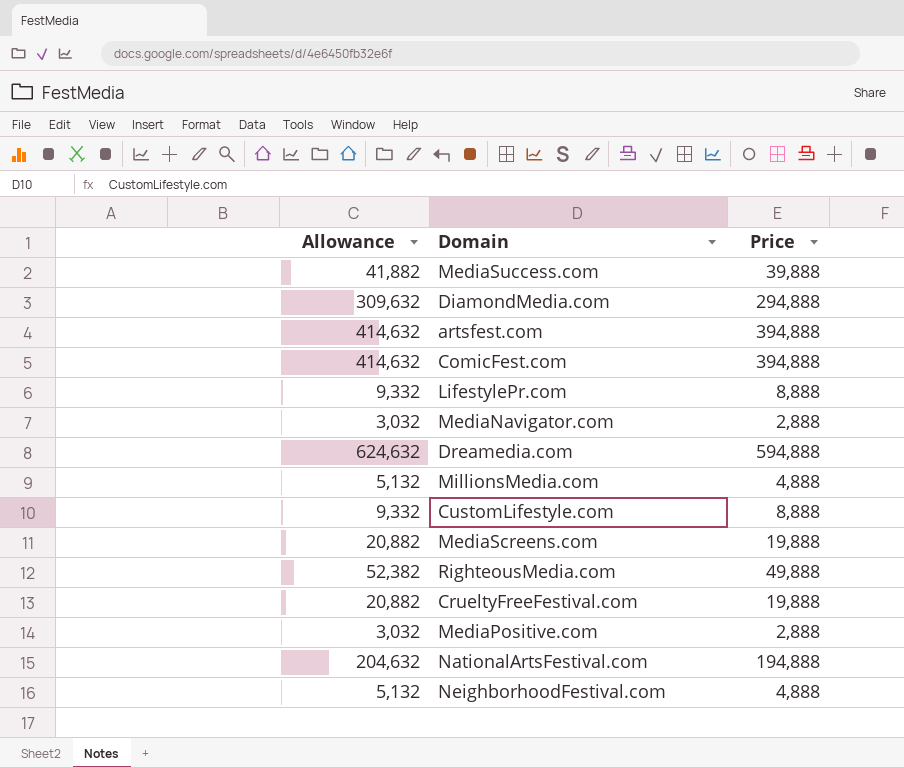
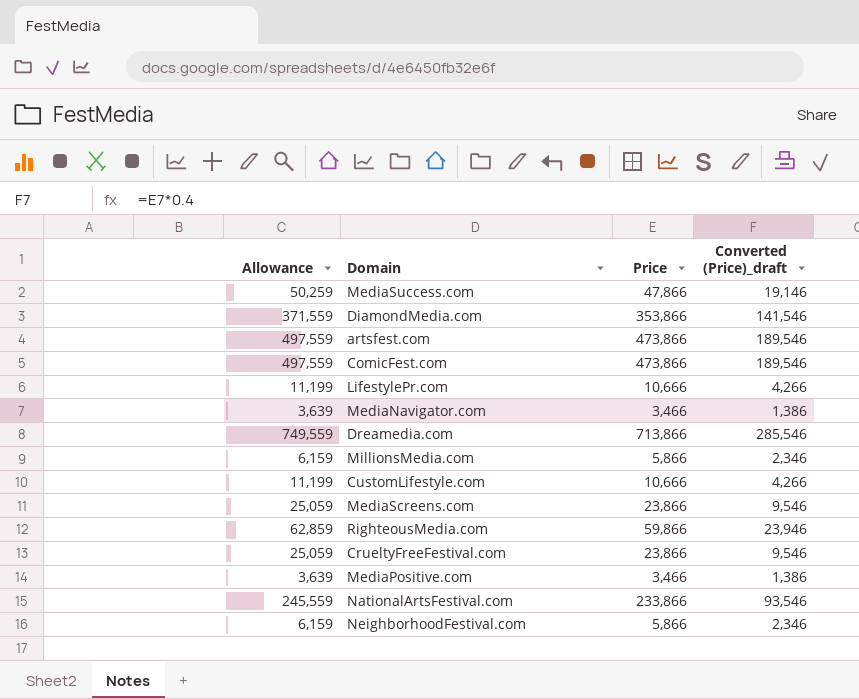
column Converted (Price)_draft | formula: none -> [Price] * 0.4
MediaSuccess.com | Allowance: 41,882 -> 50,259
MediaSuccess.com | Price: 39,888 -> 47,866
DiamondMedia.com | Allowance: 309,632 -> 371,559
DiamondMedia.com | Price: 294,888 -> 353,866
artsfest.com | Allowance: 414,632 -> 497,559
artsfest.com | Price: 394,888 -> 473,866
ComicFest.com | Allowance: 414,632 -> 497,559
ComicFest.com | Price: 394,888 -> 473,866
LifestylePr.com | Allowance: 9,332 -> 11,199
LifestylePr.com | Price: 8,888 -> 10,666
MediaNavigator.com | Allowance: 3,032 -> 3,639
MediaNavigator.com | Price: 2,888 -> 3,466
Dreamedia.com | Allowance: 624,632 -> 749,559
Dreamedia.com | Price: 594,888 -> 713,866
MillionsMedia.com | Allowance: 5,132 -> 6,159
MillionsMedia.com | Price: 4,888 -> 5,866
CustomLifestyle.com | Allowance: 9,332 -> 11,199
CustomLifestyle.com | Price: 8,888 -> 10,666
MediaScreens.com | Allowance: 20,882 -> 25,059
MediaScreens.com | Price: 19,888 -> 23,866
RighteousMedia.com | Allowance: 52,382 -> 62,859
RighteousMedia.com | Price: 49,888 -> 59,866
CrueltyFreeFestival.com | Allowance: 20,882 -> 25,059
CrueltyFreeFestival.com | Price: 19,888 -> 23,866
MediaPositive.com | Allowance: 3,032 -> 3,639
MediaPositive.com | Price: 2,888 -> 3,466
NationalArtsFestival.com | Allowance: 204,632 -> 245,559
NationalArtsFestival.com | Price: 194,888 -> 233,866
NeighborhoodFestival.com | Allowance: 5,132 -> 6,159
NeighborhoodFestival.com | Price: 4,888 -> 5,866

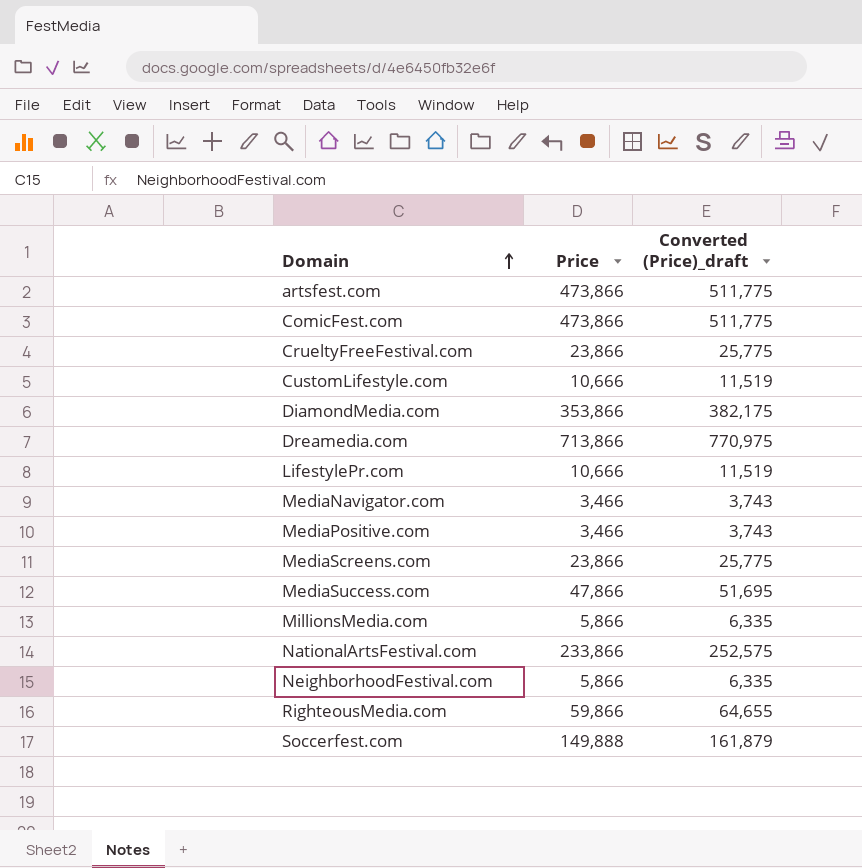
row order: none -> Domain ascending
column Allowance | formula: [Price] * 1.05 -> none
column Converted (Price)_draft | formula: [Price] * 0.4 -> [Price] * 1.08
row Soccerfest.com: none -> 149,888 | 161,879

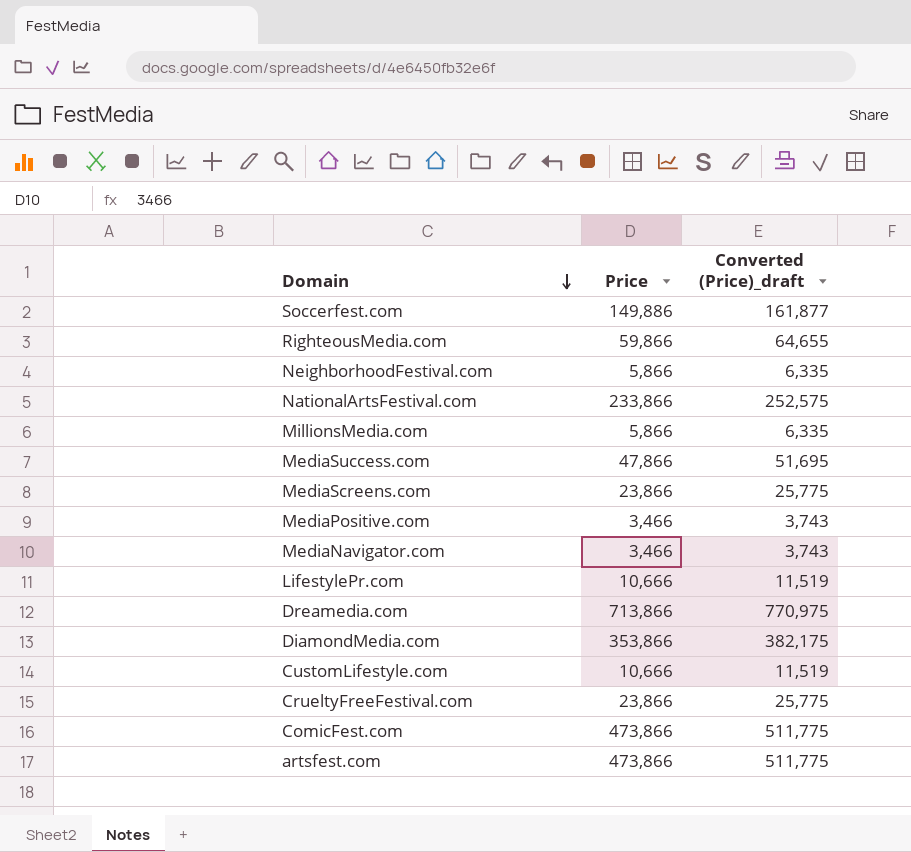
row order: Domain ascending -> Domain descending
Soccerfest.com | Price: 149,888 -> 149,886
Soccerfest.com | Converted (Price)_draft: 161,879 -> 161,877

